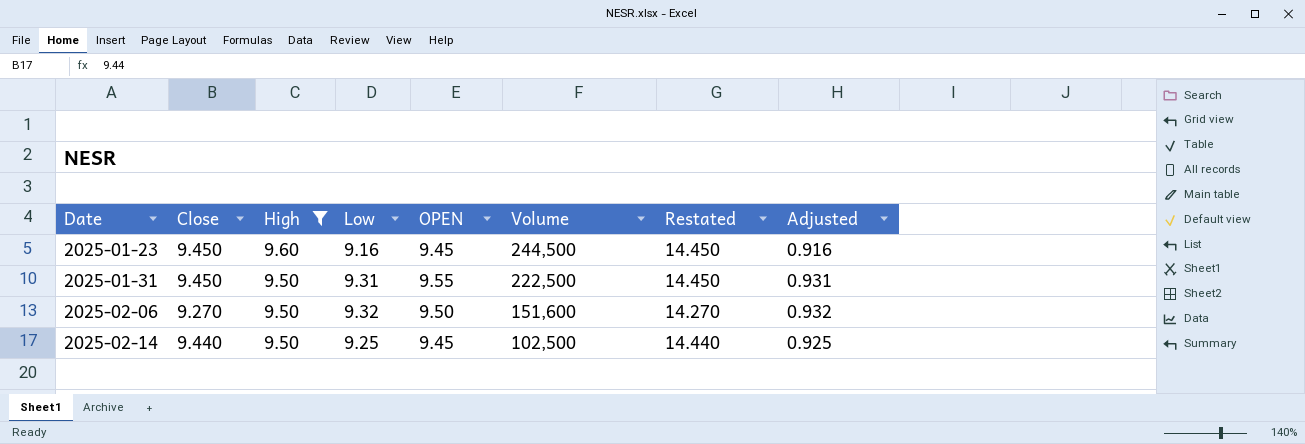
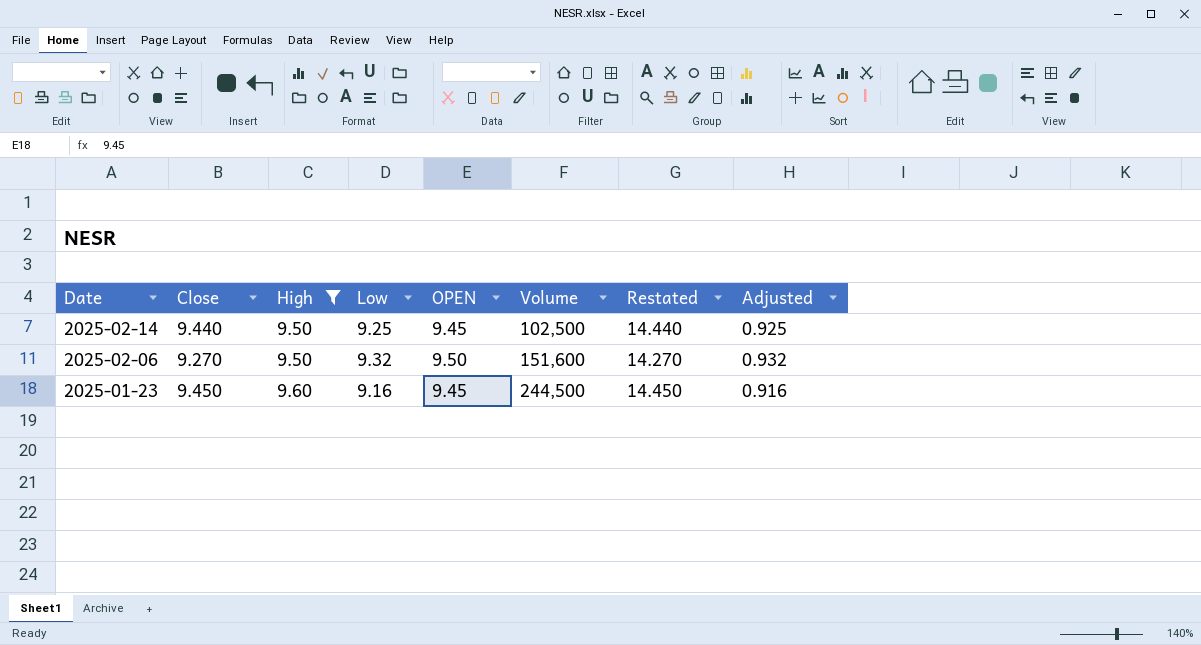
row order: Date ascending -> Date descending
row 2025-01-31: 9.450 | 9.50 | 9.31 | 9.55 | 222,500 | 14.450 | 0.931 -> none

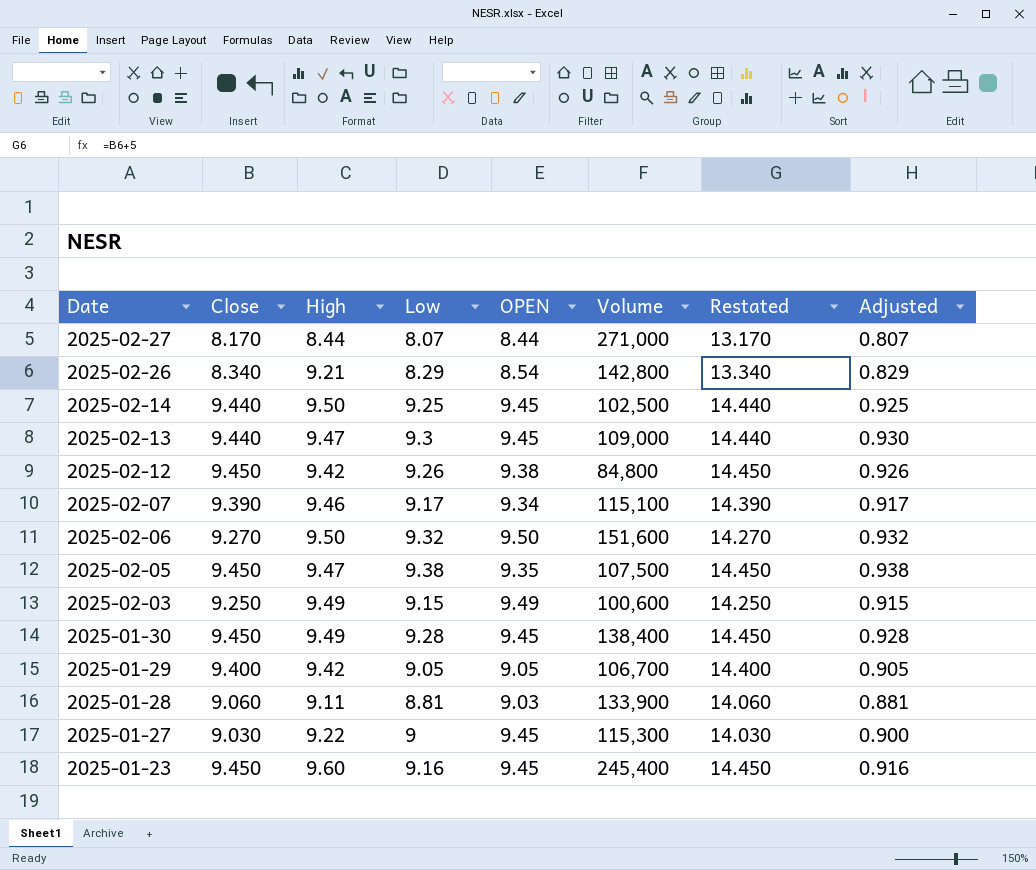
filter: High >= 9.50 -> none
2025-01-23 | Volume: 244,500 -> 245,400

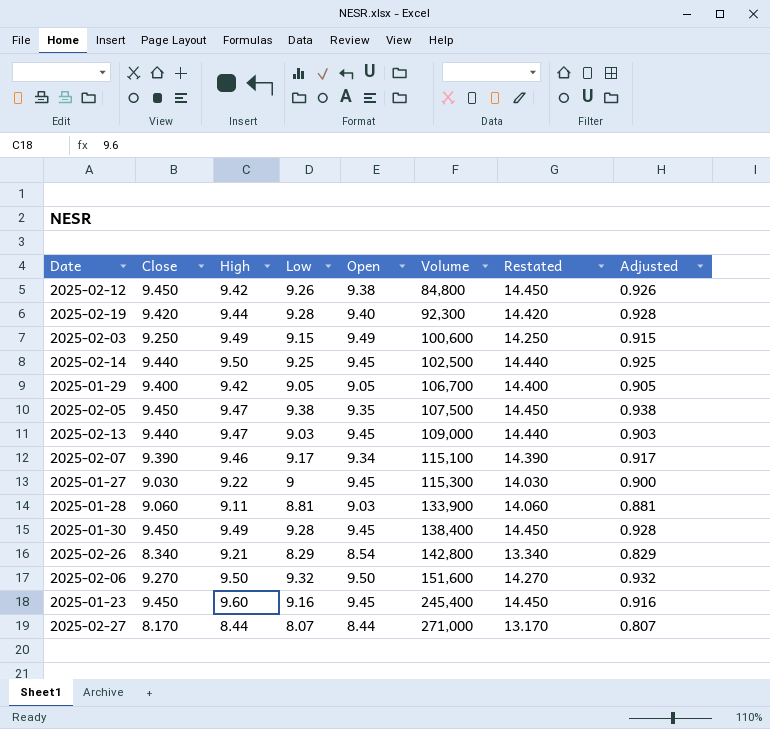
row order: Date descending -> Volume ascending
column name: OPEN -> Open
row 2025-02-19: none -> 9.420 | 9.44 | 9.28 | 9.40 | 92,300 | 14.420 | 0.928
2025-02-13 | Low: 9.3 -> 9.03
2025-02-13 | Adjusted: 0.930 -> 0.903

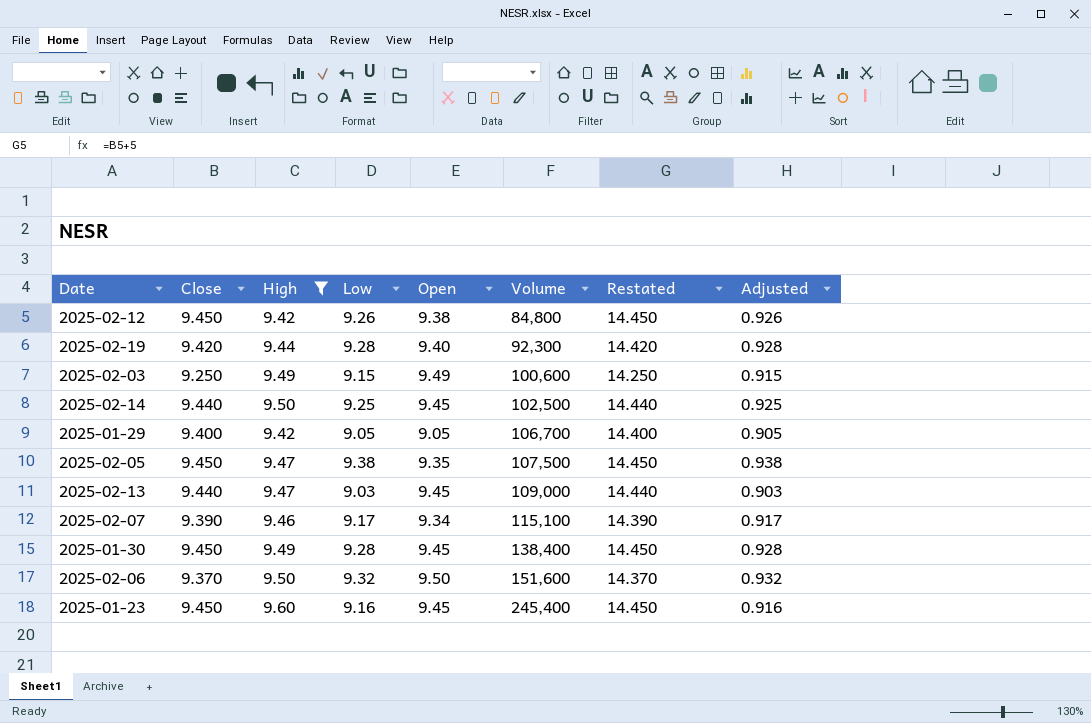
filter: none -> High >= 9.42
2025-02-06 | Close: 9.270 -> 9.370
2025-02-06 | Restated: 14.270 -> 14.370

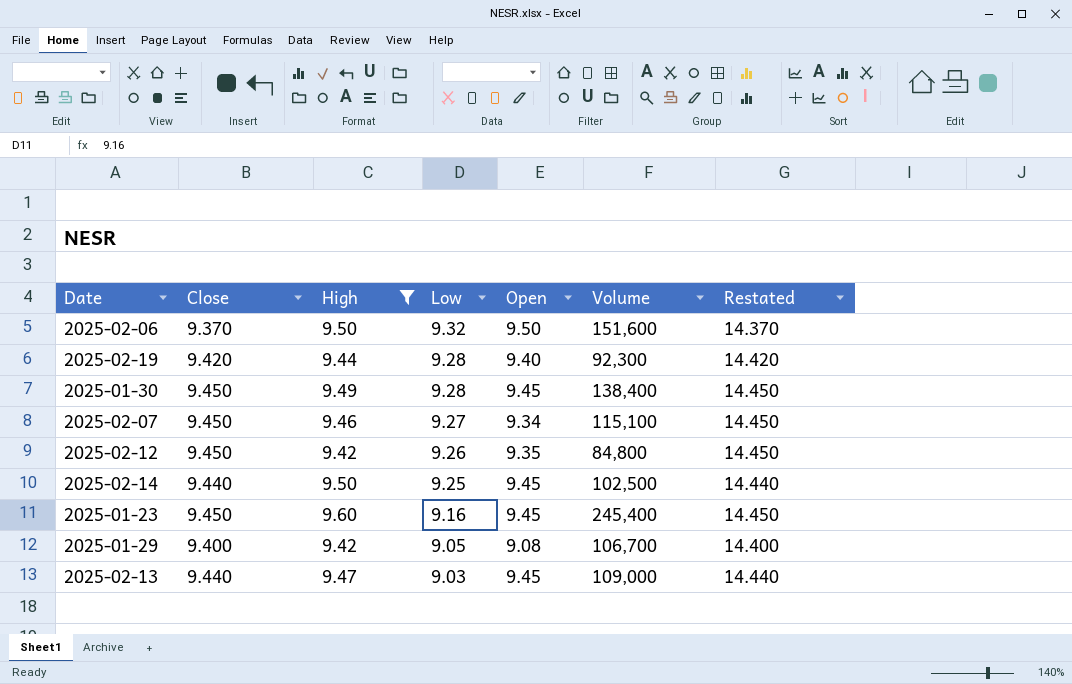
row order: Volume ascending -> Low descending
column Adjusted | formula: [Low] * 0.1 -> none
row 2025-02-03: 9.250 | 9.49 | 9.15 | 9.49 | 100,600 | 14.250 | 0.915 -> none
row 2025-02-05: 9.450 | 9.47 | 9.38 | 9.35 | 107,500 | 14.450 | 0.938 -> none
2025-02-07 | Close: 9.390 -> 9.450
2025-02-07 | Low: 9.17 -> 9.27
2025-02-07 | Restated: 14.390 -> 14.450
2025-02-12 | Open: 9.38 -> 9.35
2025-01-29 | Open: 9.05 -> 9.08

